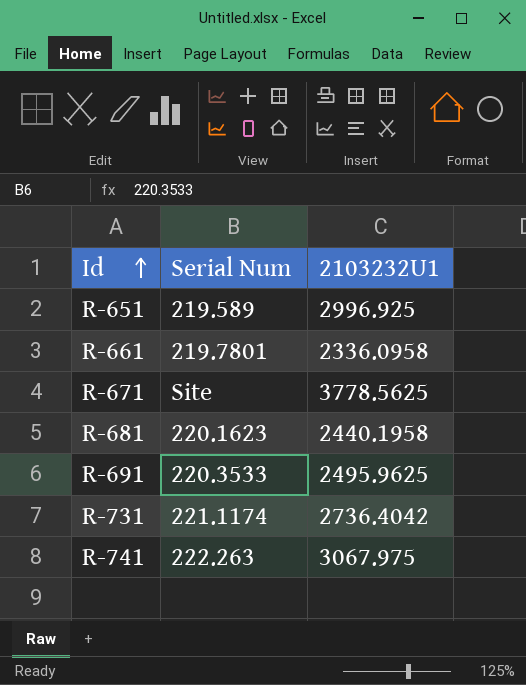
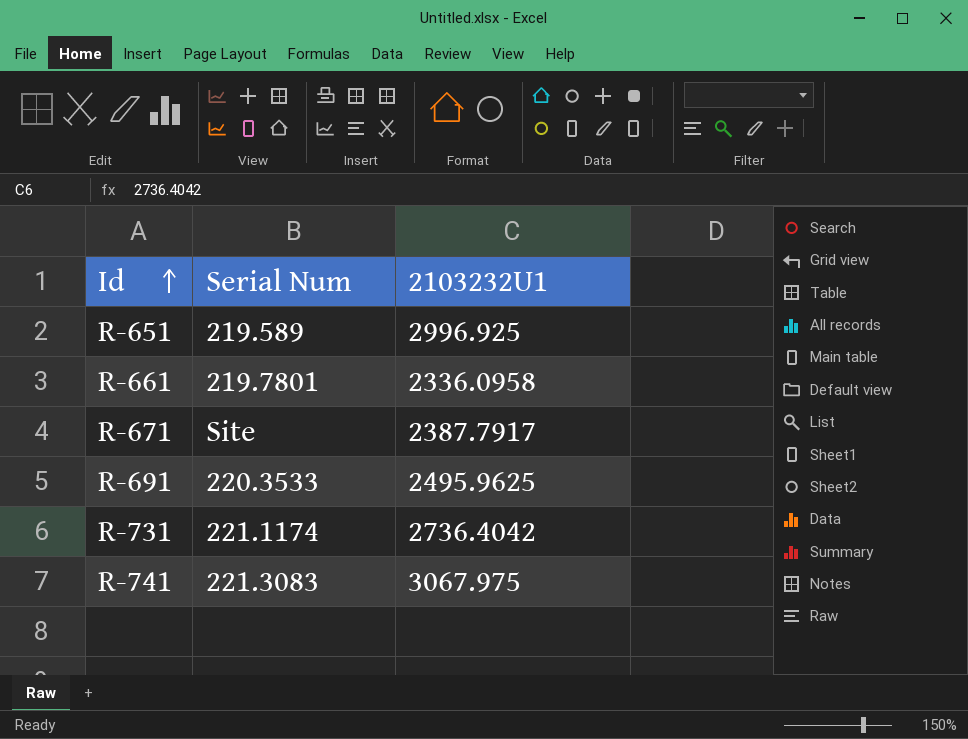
row R-681: 220.1623 | 2440.1958 -> none
R-671 | 2103232U1: 3778.5625 -> 2387.7917
R-741 | Serial Num: 222.263 -> 221.3083

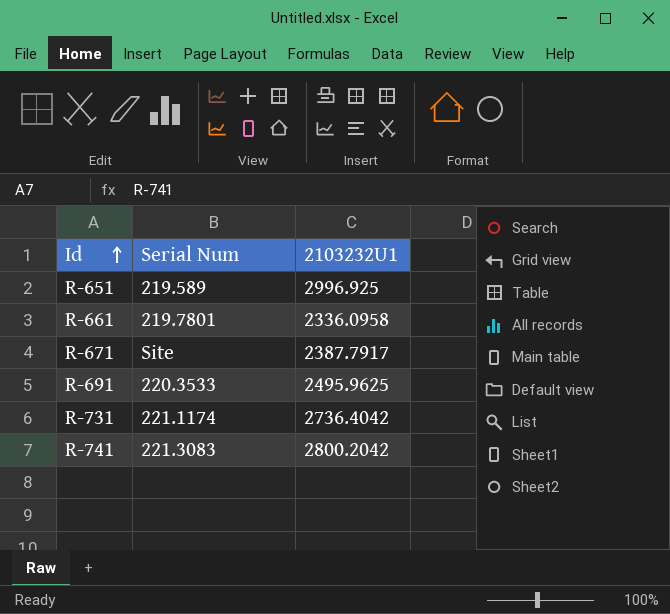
R-741 | 2103232U1: 3067.975 -> 2800.2042

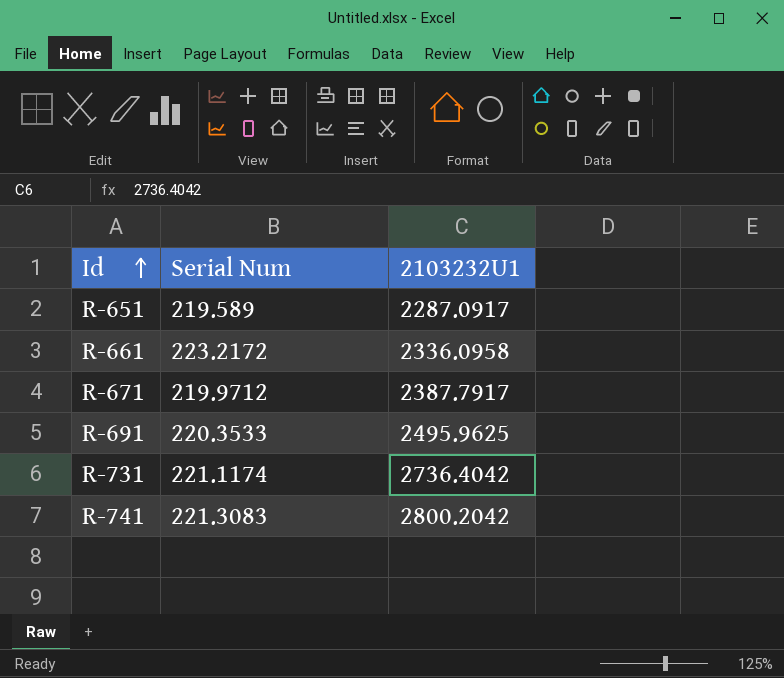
R-651 | 2103232U1: 2996.925 -> 2287.0917
R-661 | Serial Num: 219.7801 -> 223.2172
R-671 | Serial Num: Site -> 219.9712

